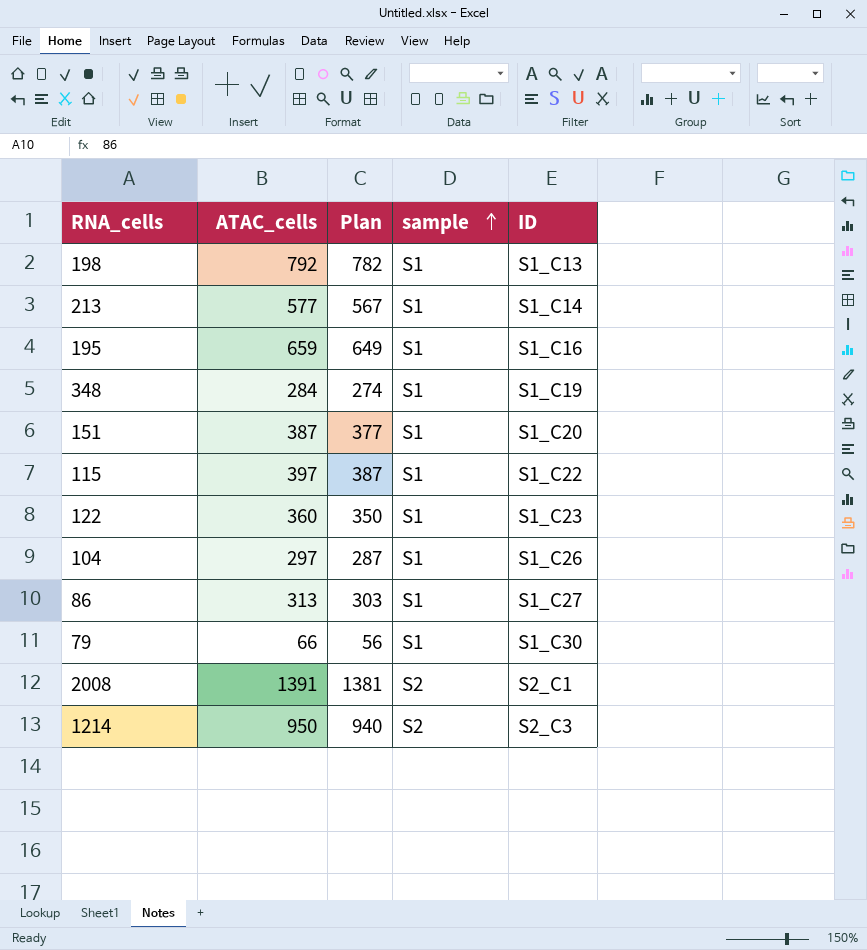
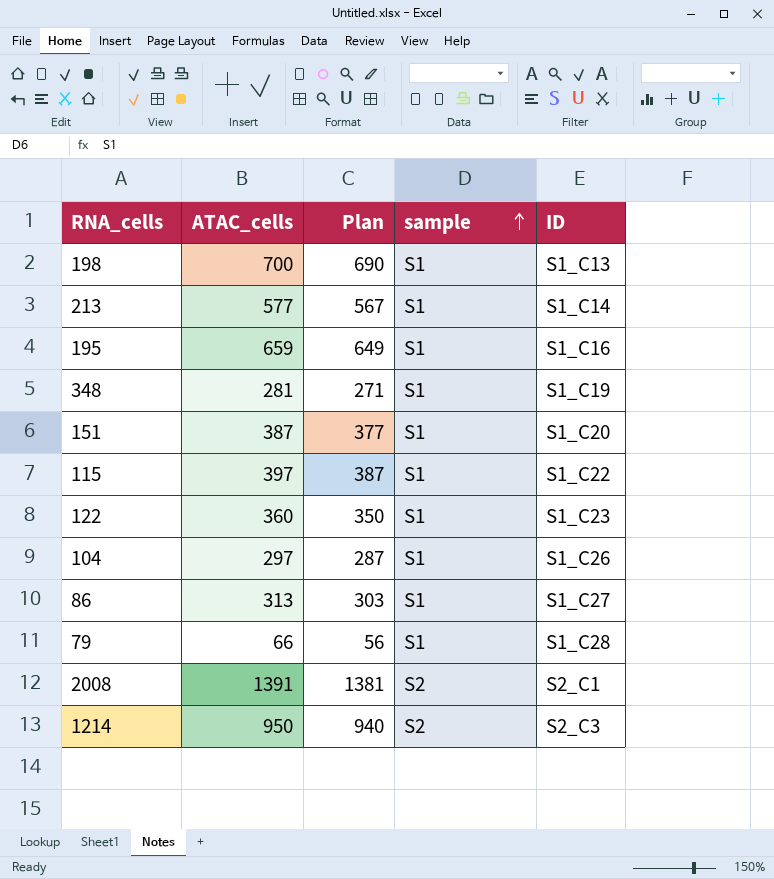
198 | ATAC_cells: 792 -> 700
198 | Plan: 782 -> 690
348 | ATAC_cells: 284 -> 281
348 | Plan: 274 -> 271
79 | ID: S1_C30 -> S1_C28

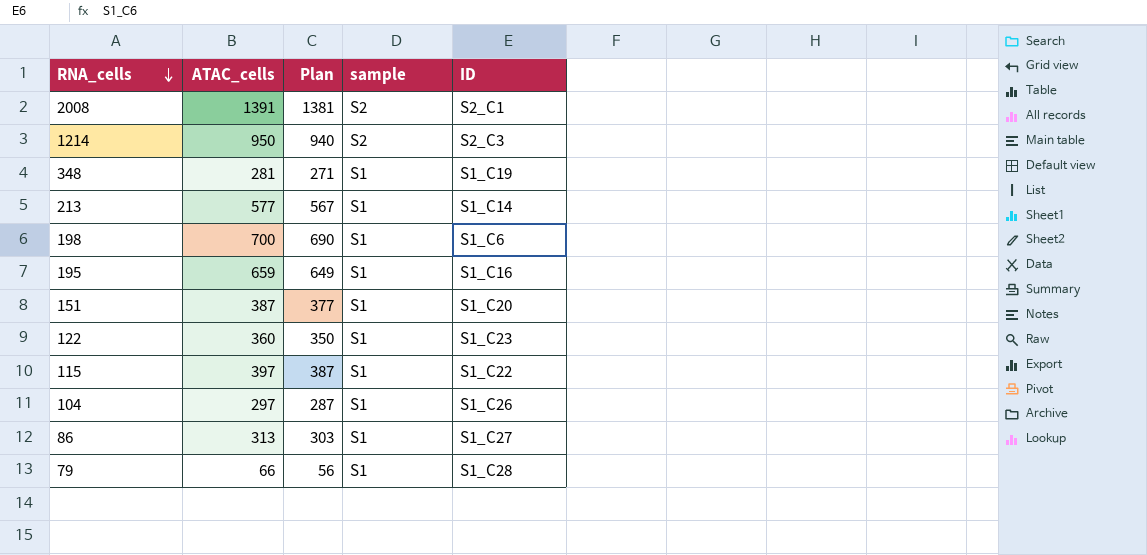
row order: sample ascending -> RNA_cells descending
198 | ID: S1_C13 -> S1_C6

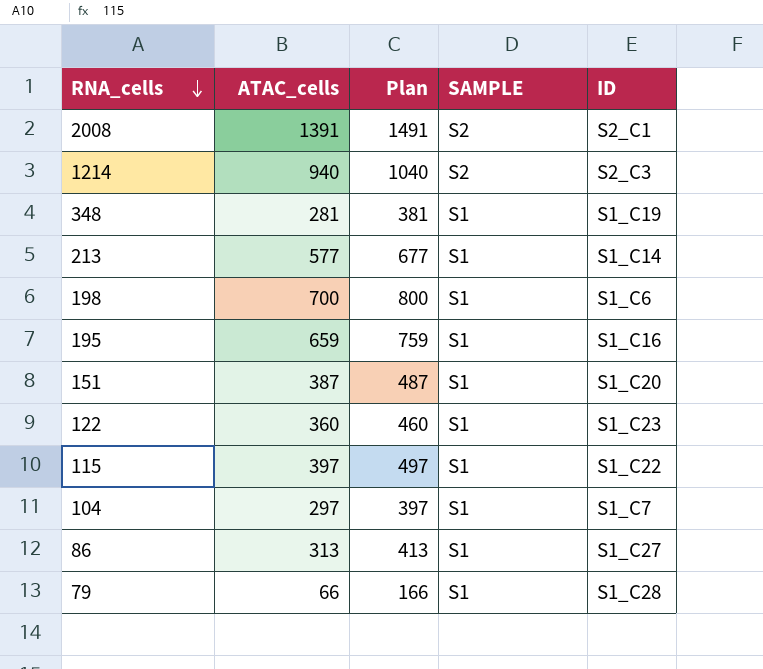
column Plan | formula: [ATAC_cells] - 10 -> [ATAC_cells] + 100
column name: sample -> SAMPLE
1214 | ATAC_cells: 950 -> 940
104 | ID: S1_C26 -> S1_C7

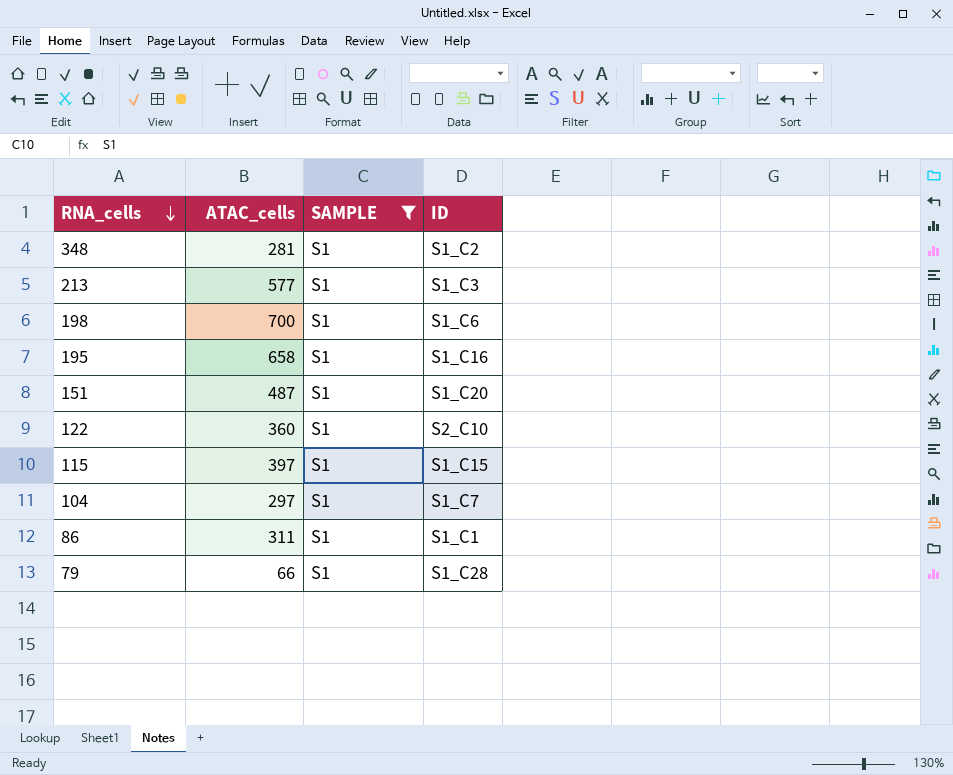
filter: none -> SAMPLE = S1
column Plan | formula: [ATAC_cells] + 100 -> none
348 | ID: S1_C19 -> S1_C2
213 | ID: S1_C14 -> S1_C3
195 | ATAC_cells: 659 -> 658
151 | ATAC_cells: 387 -> 487
122 | ID: S1_C23 -> S2_C10
115 | ID: S1_C22 -> S1_C15
86 | ATAC_cells: 313 -> 311
86 | ID: S1_C27 -> S1_C1

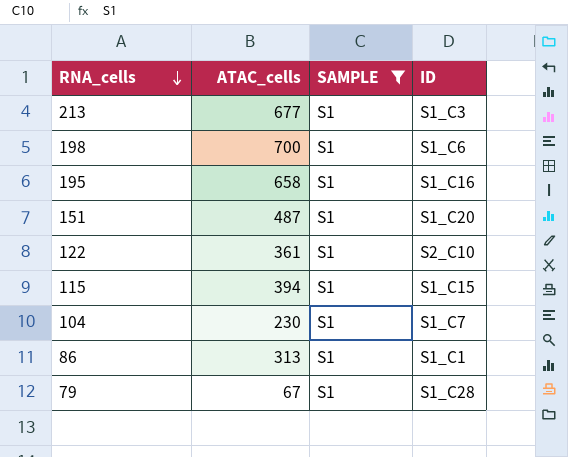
row 348: 281 | S1 | S1_C2 -> none
213 | ATAC_cells: 577 -> 677
122 | ATAC_cells: 360 -> 361
115 | ATAC_cells: 397 -> 394
104 | ATAC_cells: 297 -> 230
86 | ATAC_cells: 311 -> 313
79 | ATAC_cells: 66 -> 67

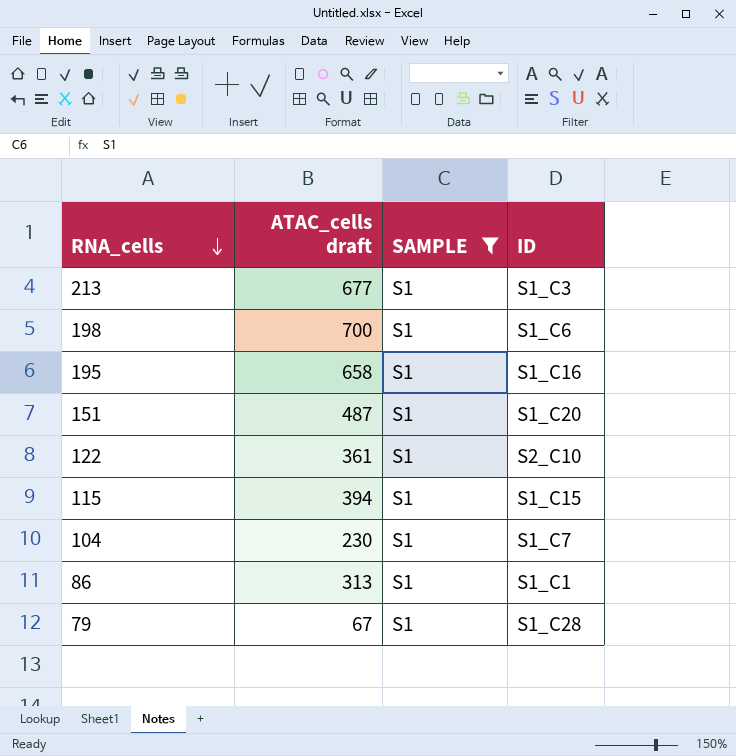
column name: ATAC_cells -> ATAC_cells draft

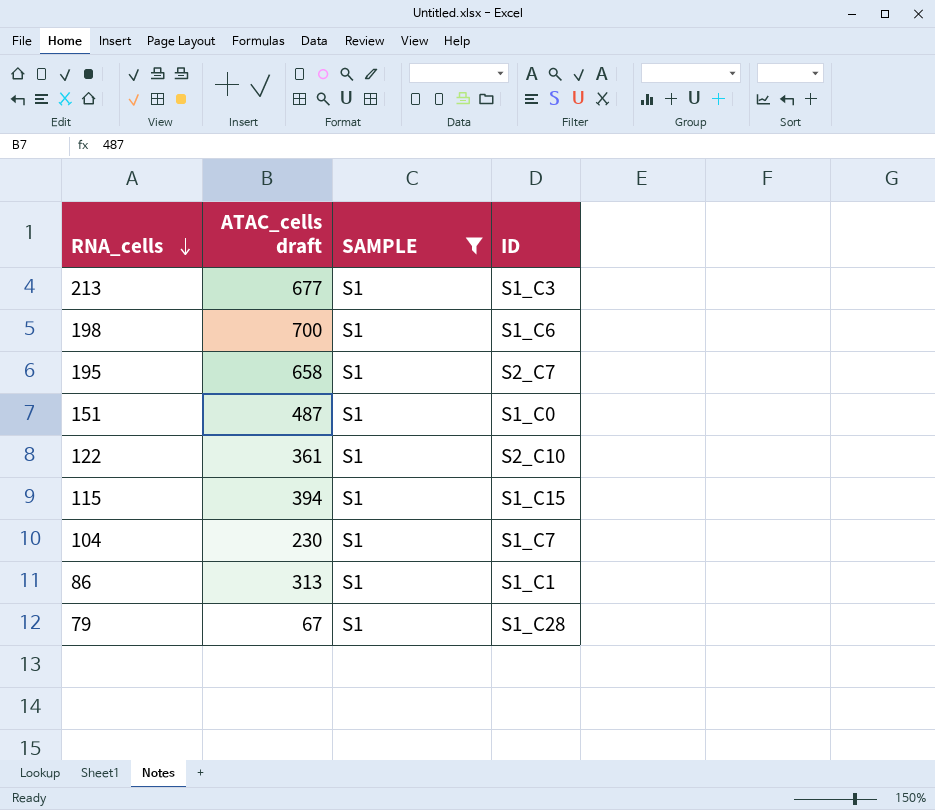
195 | ID: S1_C16 -> S2_C7
151 | ID: S1_C20 -> S1_C0

